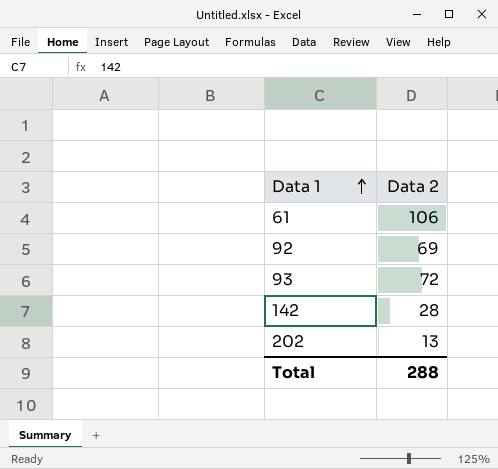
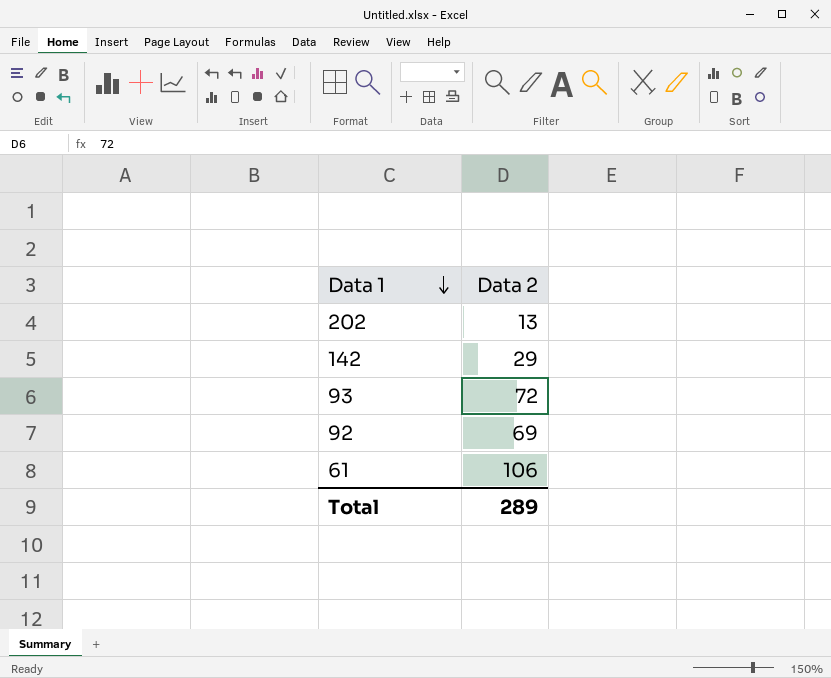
row order: Data 1 ascending -> Data 1 descending
142 | Data 2: 28 -> 29
Total | Data 2: 288 -> 289

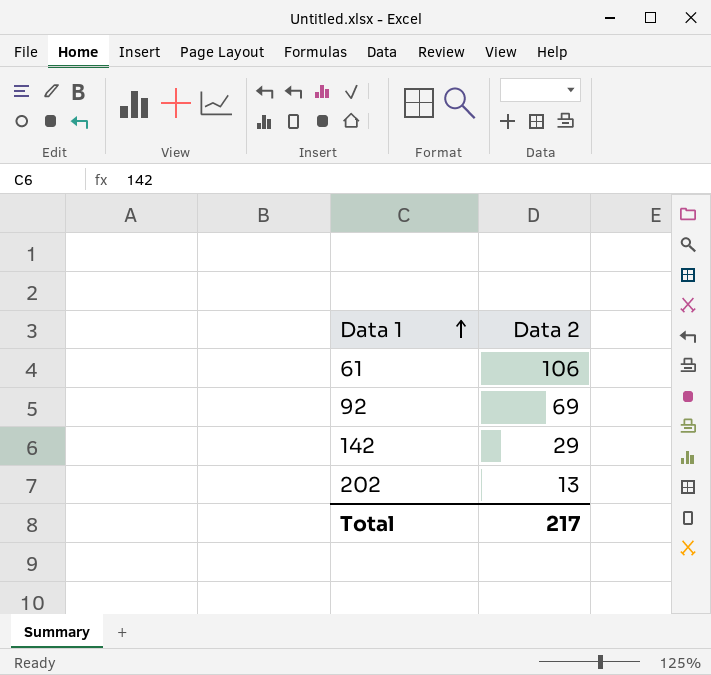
row order: Data 1 descending -> Data 1 ascending
row 93: 72 -> none
Total | Data 2: 289 -> 217

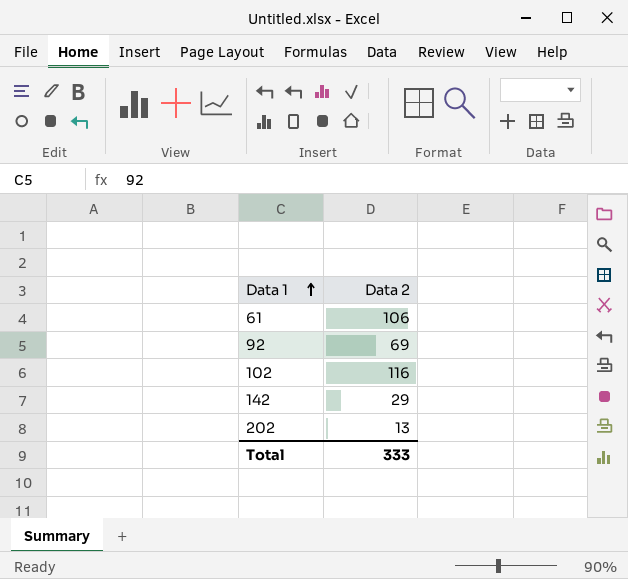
row 102: none -> 116
Total | Data 2: 217 -> 333

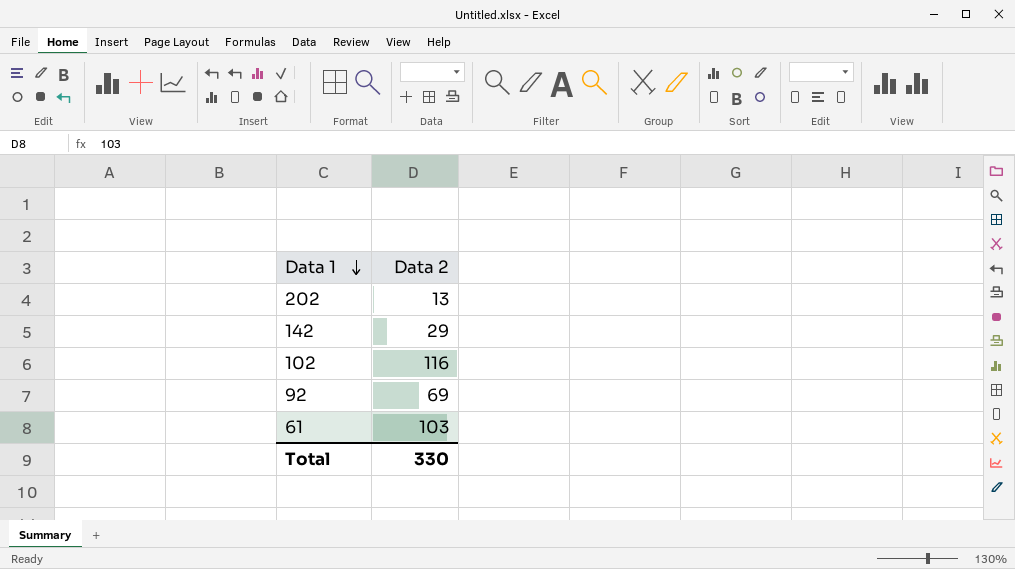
row order: Data 1 ascending -> Data 1 descending
61 | Data 2: 106 -> 103
Total | Data 2: 333 -> 330

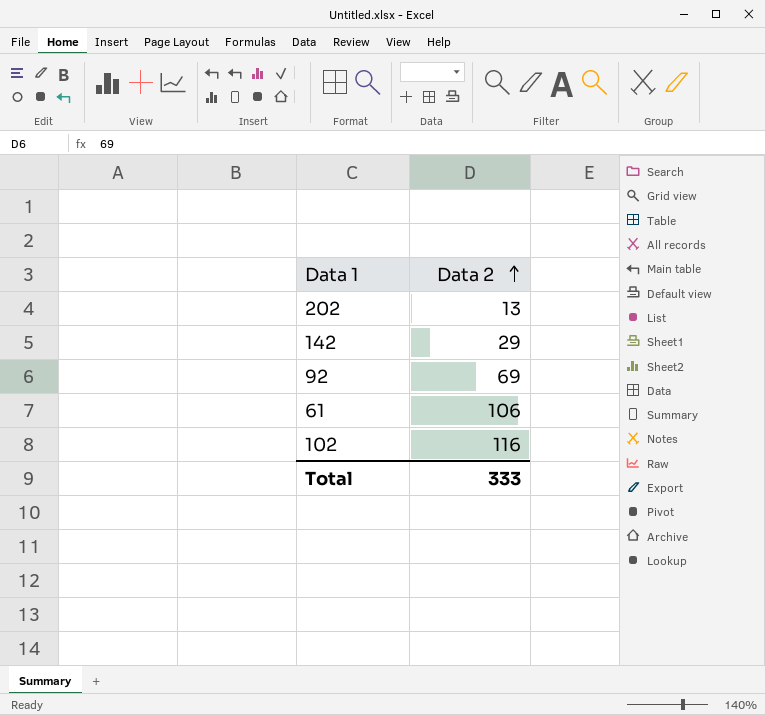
row order: Data 1 descending -> Data 2 ascending
61 | Data 2: 103 -> 106
Total | Data 2: 330 -> 333

